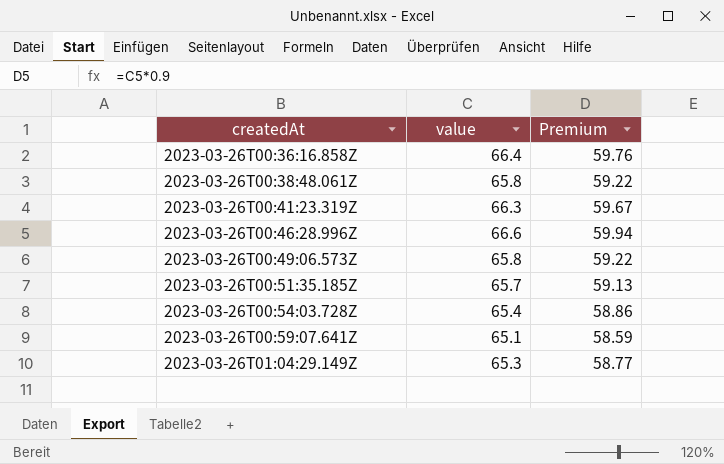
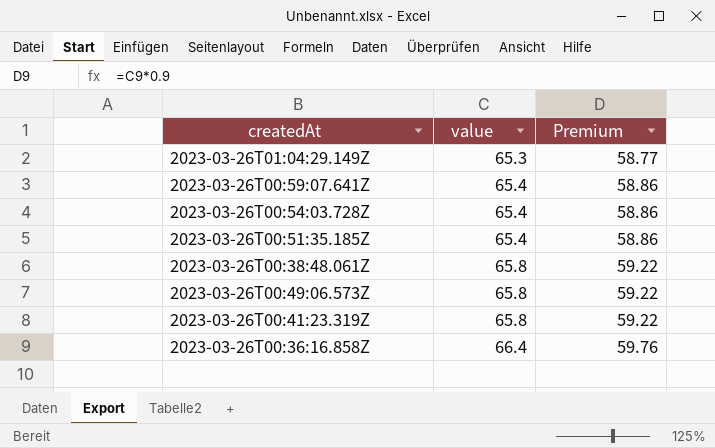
row order: createdAt ascending -> value ascending
row 2023-03-26T00:46:28.996Z: 66.6 | 59.94 -> none
2023-03-26T00:59:07.641Z | value: 65.1 -> 65.4
2023-03-26T00:59:07.641Z | Premium: 58.59 -> 58.86
2023-03-26T00:51:35.185Z | value: 65.7 -> 65.4
2023-03-26T00:51:35.185Z | Premium: 59.13 -> 58.86
2023-03-26T00:41:23.319Z | value: 66.3 -> 65.8
2023-03-26T00:41:23.319Z | Premium: 59.67 -> 59.22

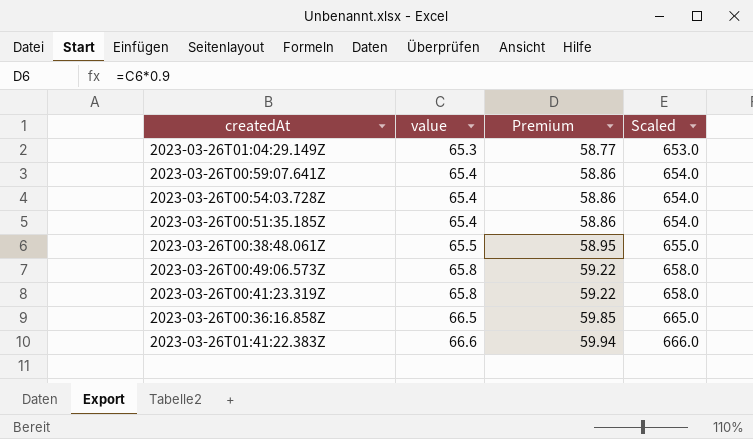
column Scaled | formula: none -> [value] * 10
2023-03-26T00:38:48.061Z | value: 65.8 -> 65.5
2023-03-26T00:38:48.061Z | Premium: 59.22 -> 58.95
2023-03-26T00:36:16.858Z | value: 66.4 -> 66.5
2023-03-26T00:36:16.858Z | Premium: 59.76 -> 59.85
row 2023-03-26T01:41:22.383Z: none -> 66.6 | 59.94 | 666.0

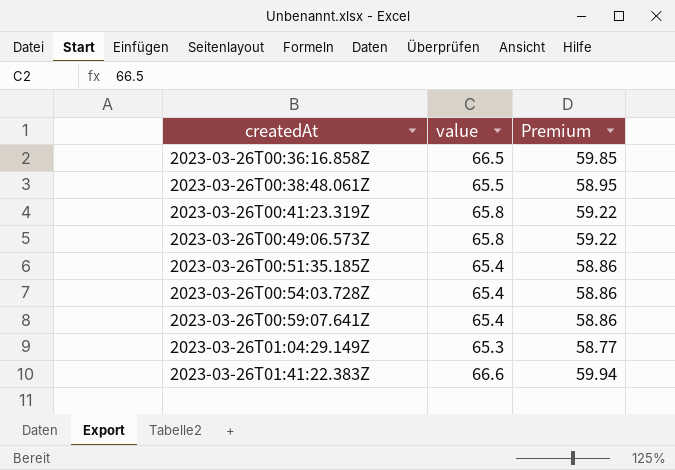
row order: value ascending -> createdAt ascending
column Scaled | formula: [value] * 10 -> none

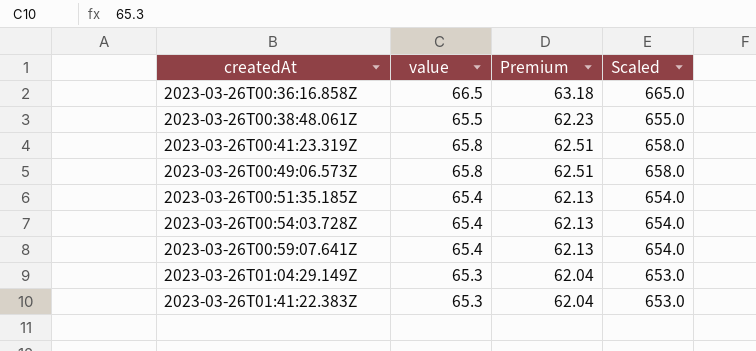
column Premium | formula: [value] * 0.9 -> [value] * 0.95
column Scaled | formula: none -> [value] * 10
2023-03-26T01:41:22.383Z | value: 66.6 -> 65.3

